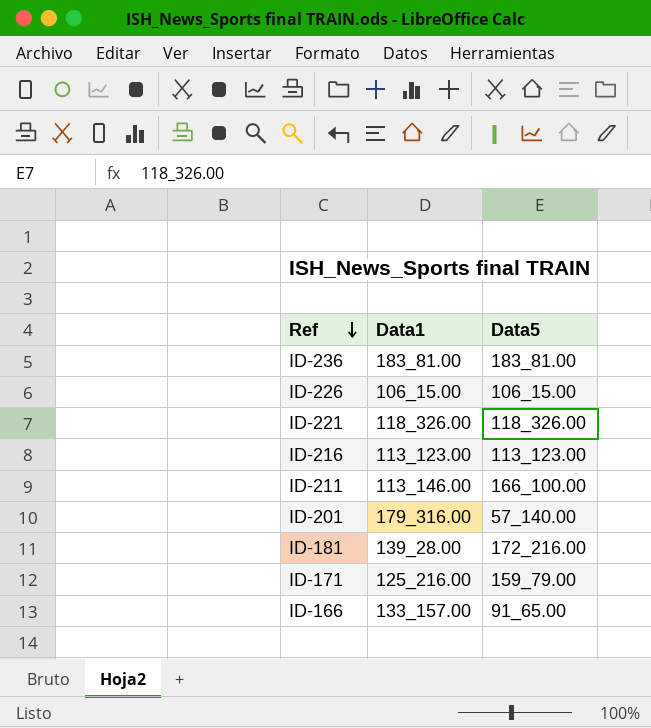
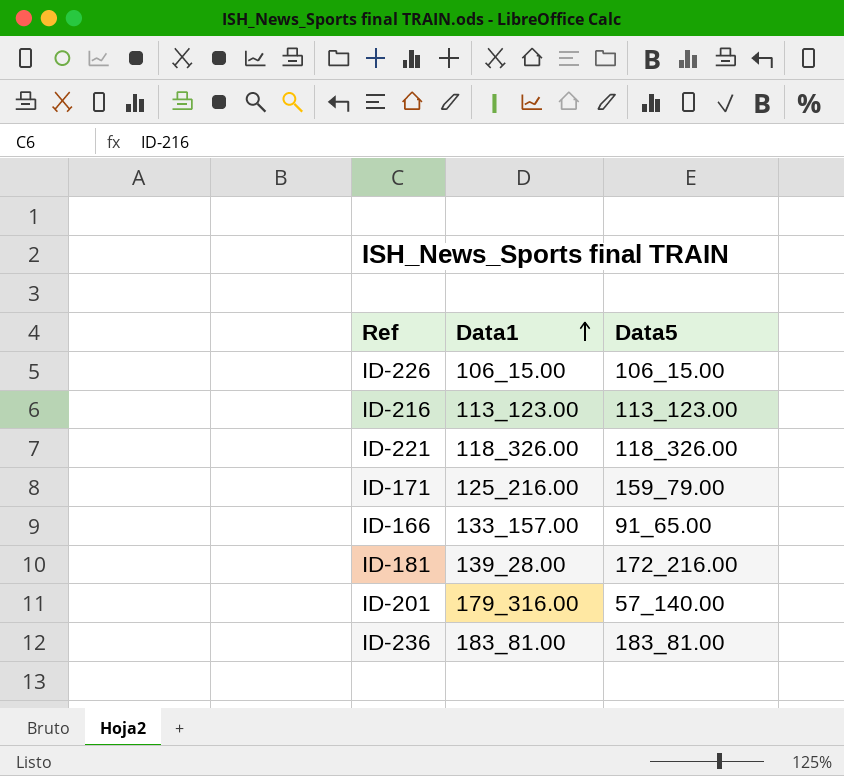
row order: Ref descending -> Data1 ascending
row ID-211: 113_146.00 | 166_100.00 -> none

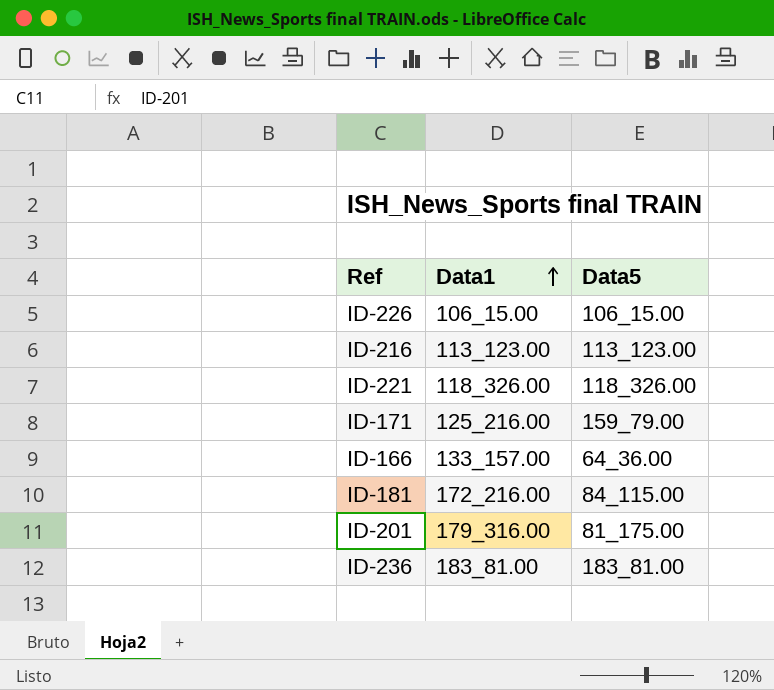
ID-166 | Data5: 91_65.00 -> 64_36.00
ID-181 | Data1: 139_28.00 -> 172_216.00
ID-181 | Data5: 172_216.00 -> 84_115.00
ID-201 | Data5: 57_140.00 -> 81_175.00

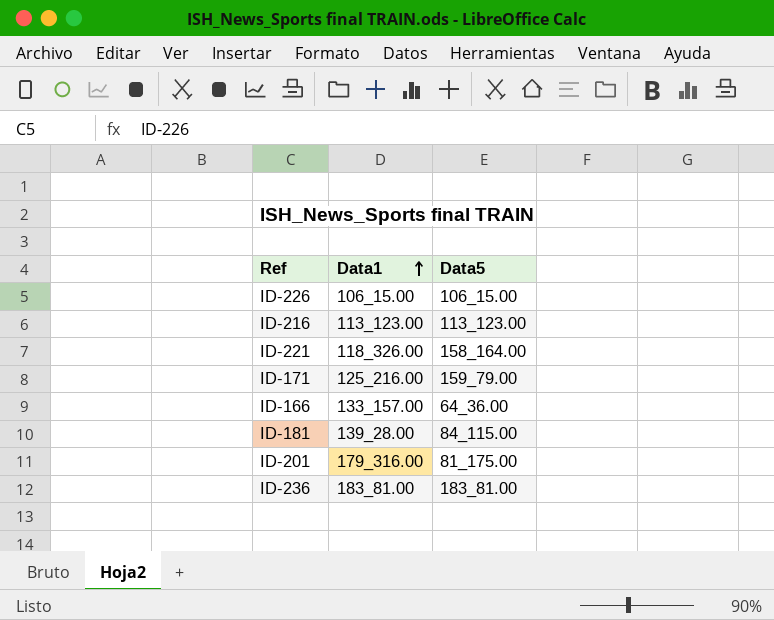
ID-221 | Data5: 118_326.00 -> 158_164.00
ID-181 | Data1: 172_216.00 -> 139_28.00

